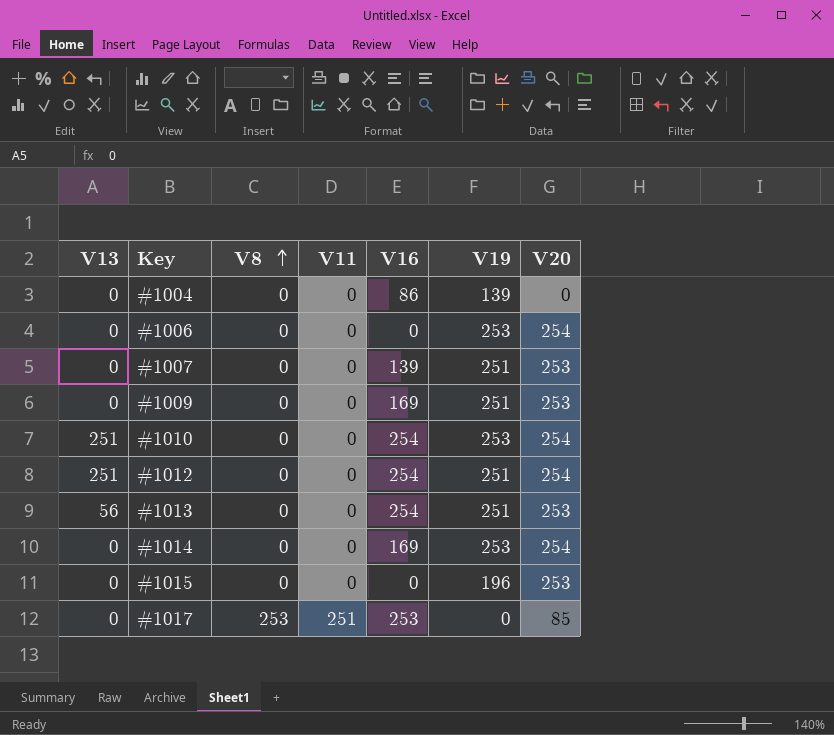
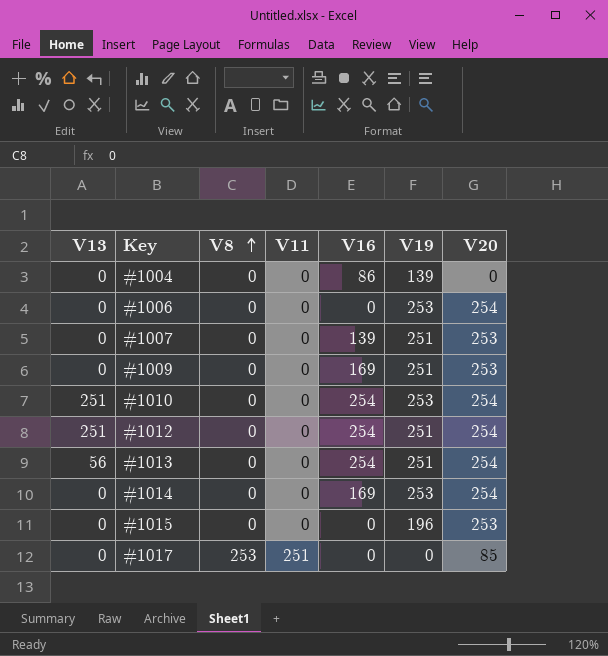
#1013 | V20: 253 -> 254
#1017 | V16: 253 -> 0

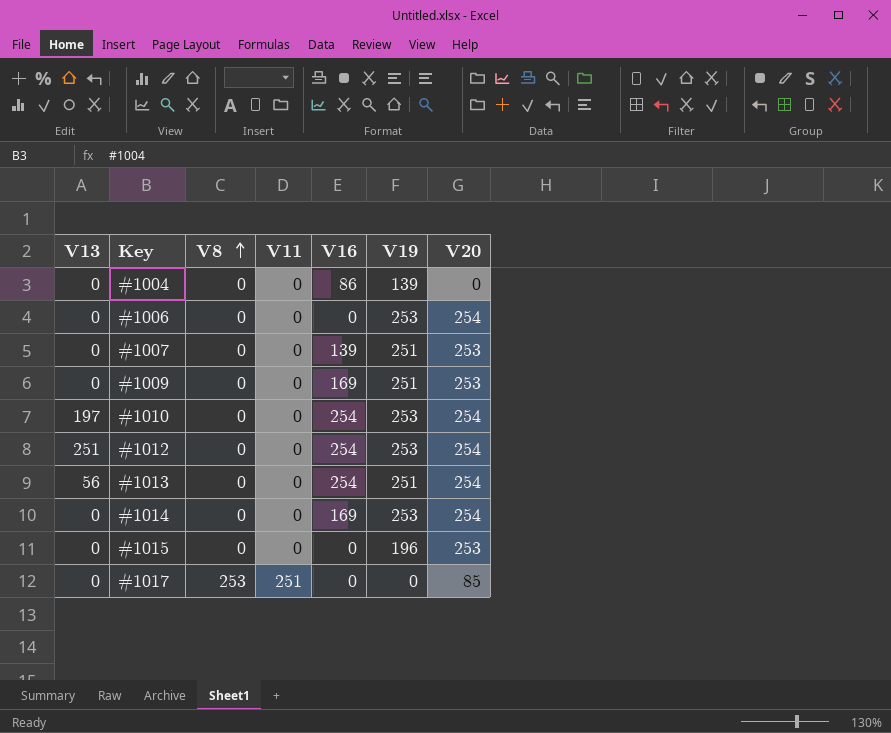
#1010 | V13: 251 -> 197
#1012 | V19: 251 -> 253

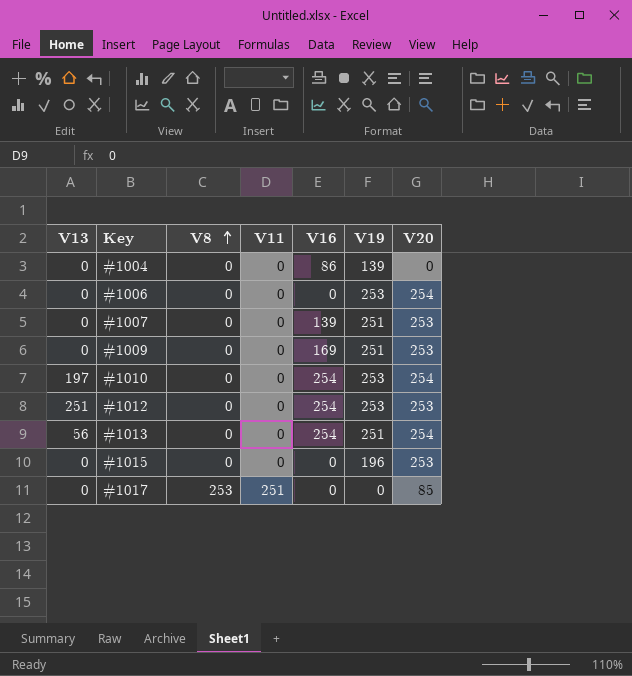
row #1014: 0 | 0 | 0 | 169 | 253 | 254 -> none
#1012 | V20: 254 -> 253

